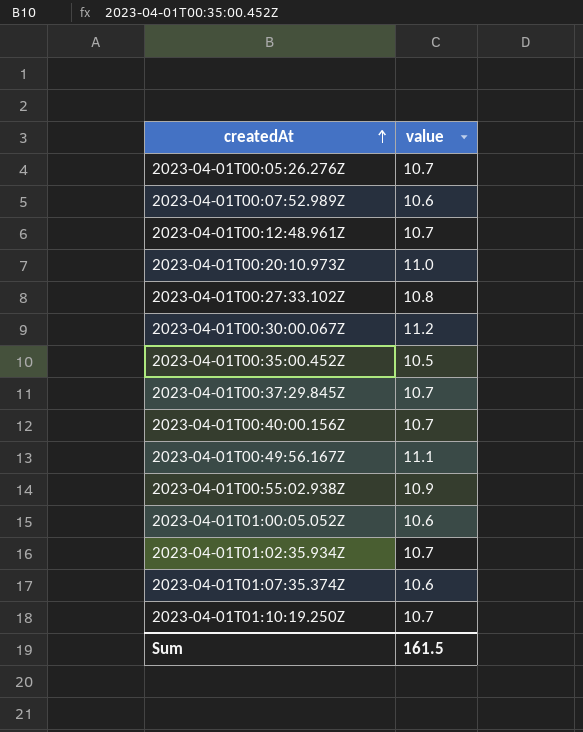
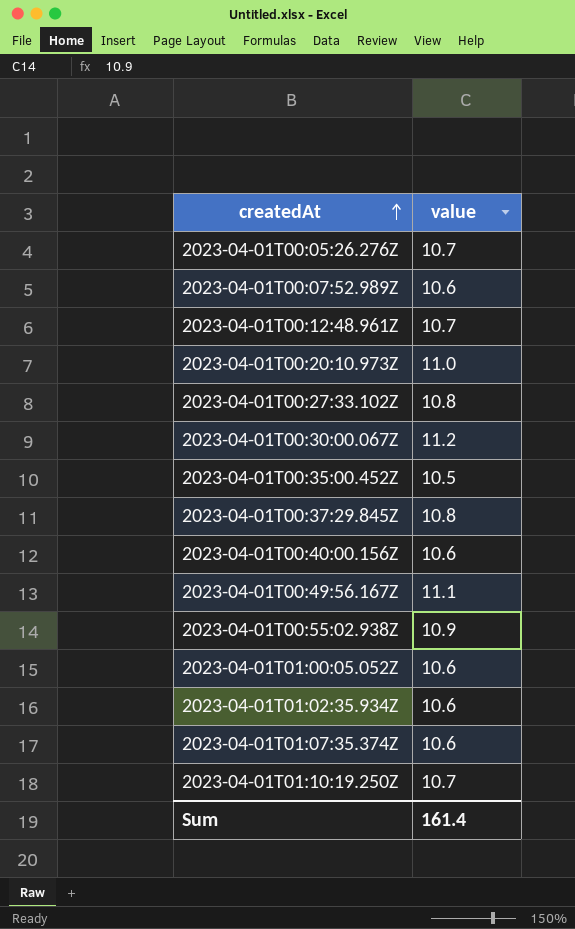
2023-04-01T00:37:29.845Z | value: 10.7 -> 10.8
2023-04-01T00:40:00.156Z | value: 10.7 -> 10.6
2023-04-01T01:02:35.934Z | value: 10.7 -> 10.6
Sum | value: 161.5 -> 161.4

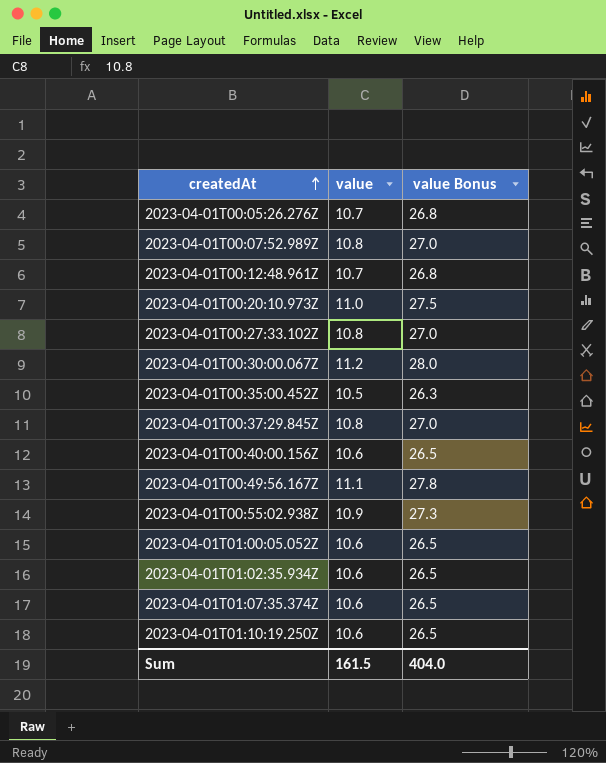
column value Bonus | formula: none -> [value] * 2.5
2023-04-01T00:07:52.989Z | value: 10.6 -> 10.8
2023-04-01T01:10:19.250Z | value: 10.7 -> 10.6
Sum | value: 161.4 -> 161.5

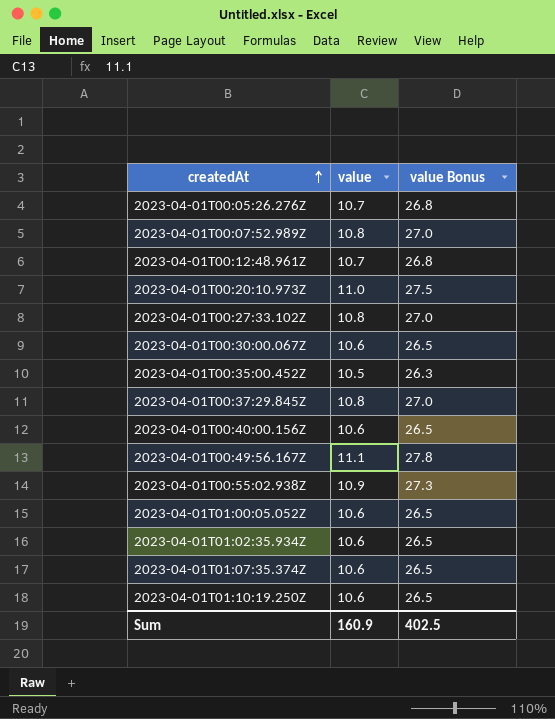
2023-04-01T00:30:00.067Z | value: 11.2 -> 10.6
2023-04-01T00:30:00.067Z | value Bonus: 28.0 -> 26.5
Sum | value: 161.5 -> 160.9
Sum | value Bonus: 404.0 -> 402.5

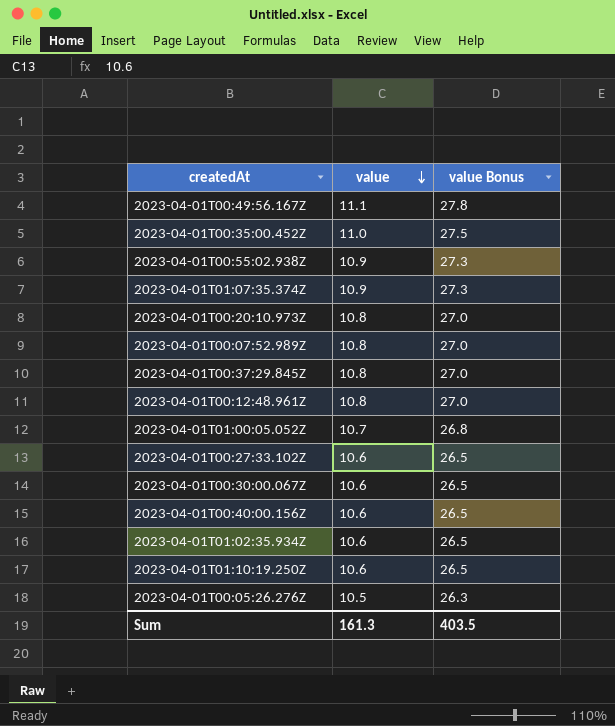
row order: createdAt ascending -> value descending
2023-04-01T00:35:00.452Z | value: 10.5 -> 11.0
2023-04-01T00:35:00.452Z | value Bonus: 26.3 -> 27.5
2023-04-01T01:07:35.374Z | value: 10.6 -> 10.9
2023-04-01T01:07:35.374Z | value Bonus: 26.5 -> 27.3
2023-04-01T00:20:10.973Z | value: 11.0 -> 10.8
2023-04-01T00:20:10.973Z | value Bonus: 27.5 -> 27.0
2023-04-01T00:12:48.961Z | value: 10.7 -> 10.8
2023-04-01T00:12:48.961Z | value Bonus: 26.8 -> 27.0
2023-04-01T01:00:05.052Z | value: 10.6 -> 10.7
2023-04-01T01:00:05.052Z | value Bonus: 26.5 -> 26.8
2023-04-01T00:27:33.102Z | value: 10.8 -> 10.6
2023-04-01T00:27:33.102Z | value Bonus: 27.0 -> 26.5
2023-04-01T00:05:26.276Z | value: 10.7 -> 10.5
2023-04-01T00:05:26.276Z | value Bonus: 26.8 -> 26.3
Sum | value: 160.9 -> 161.3
Sum | value Bonus: 402.5 -> 403.5

